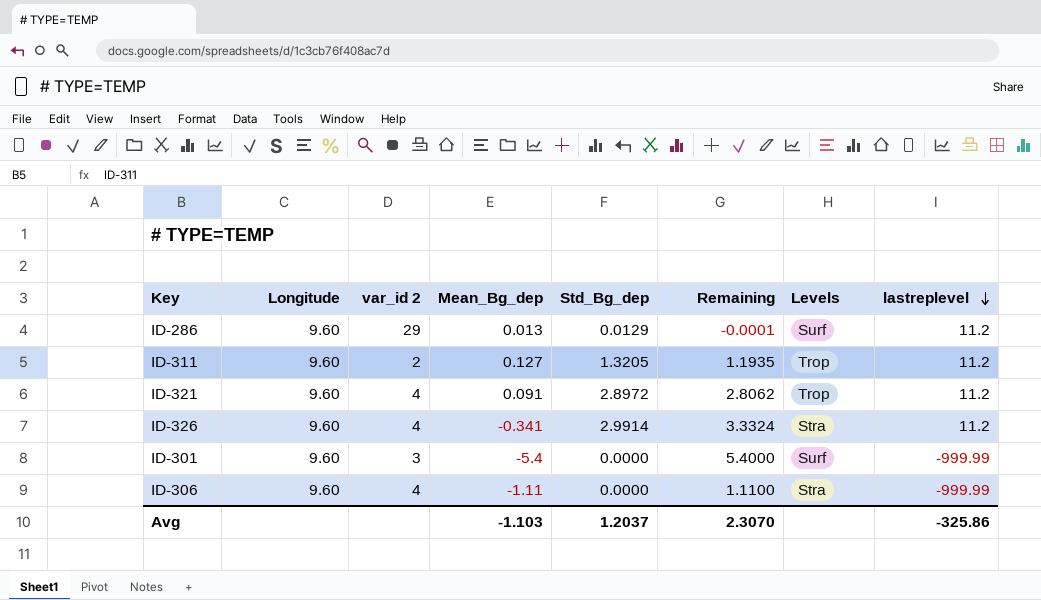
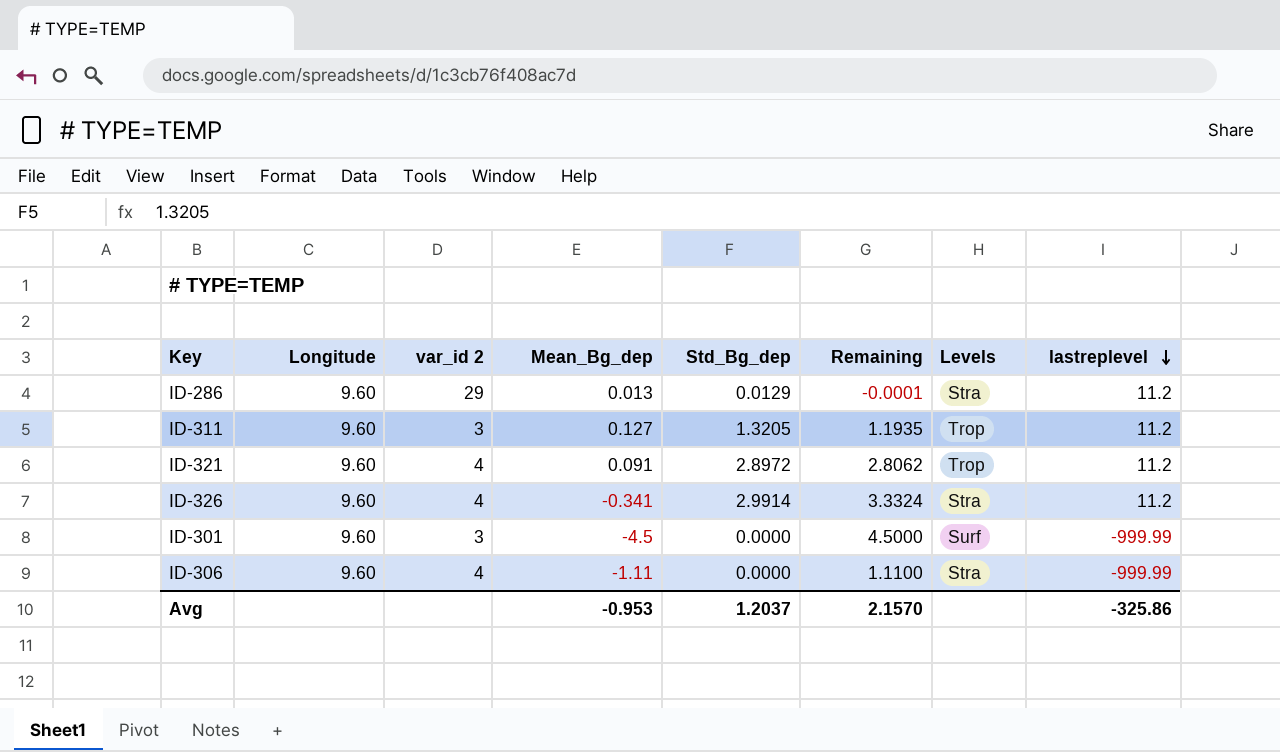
ID-286 | Levels: Surf -> Stra
ID-311 | var_id 2: 2 -> 3
ID-301 | Mean_Bg_dep: -5.4 -> -4.5
ID-301 | Remaining: 5.4000 -> 4.5000
Avg | Mean_Bg_dep: -1.103 -> -0.953
Avg | Remaining: 2.3070 -> 2.1570

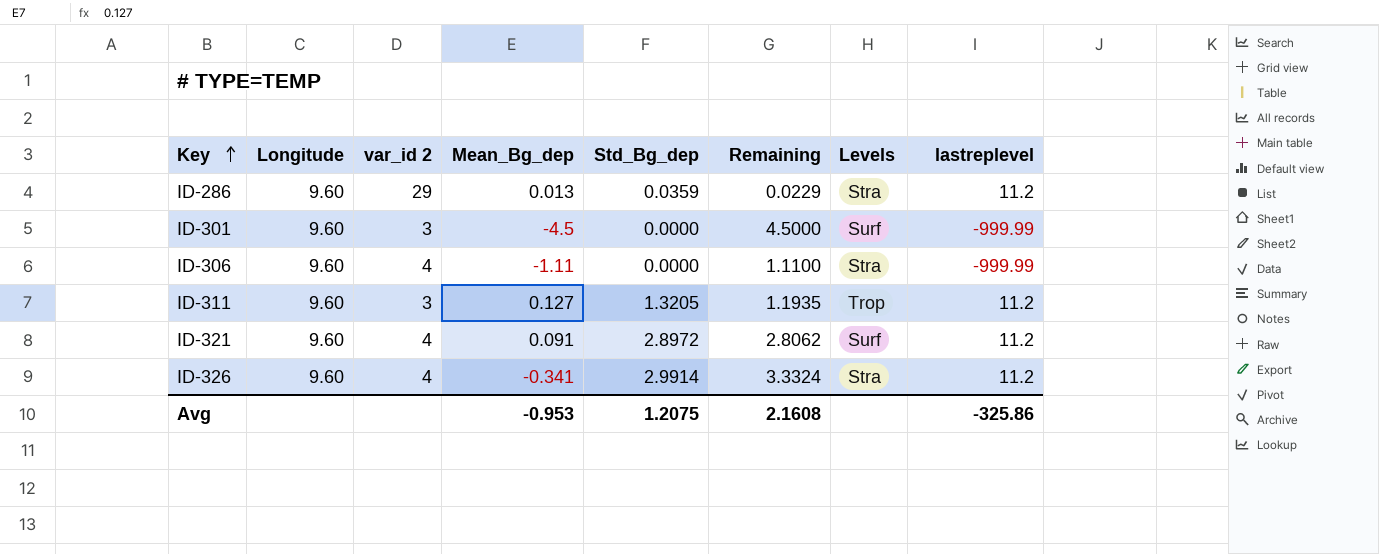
row order: lastreplevel descending -> Key ascending
ID-286 | Std_Bg_dep: 0.0129 -> 0.0359
ID-286 | Remaining: -0.0001 -> 0.0229
ID-321 | Levels: Trop -> Surf
Avg | Std_Bg_dep: 1.2037 -> 1.2075
Avg | Remaining: 2.1570 -> 2.1608

